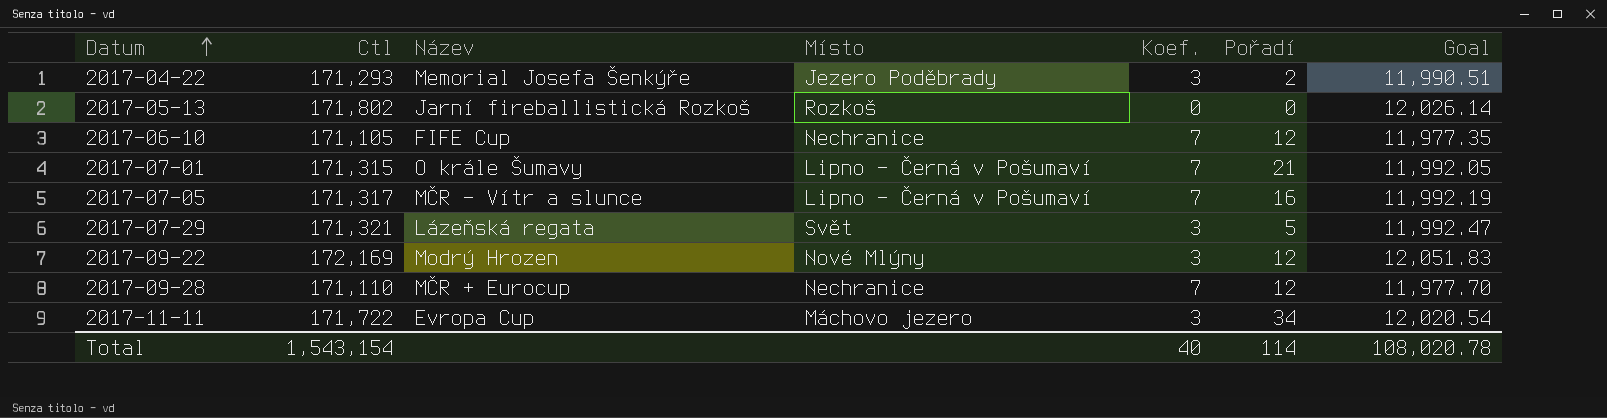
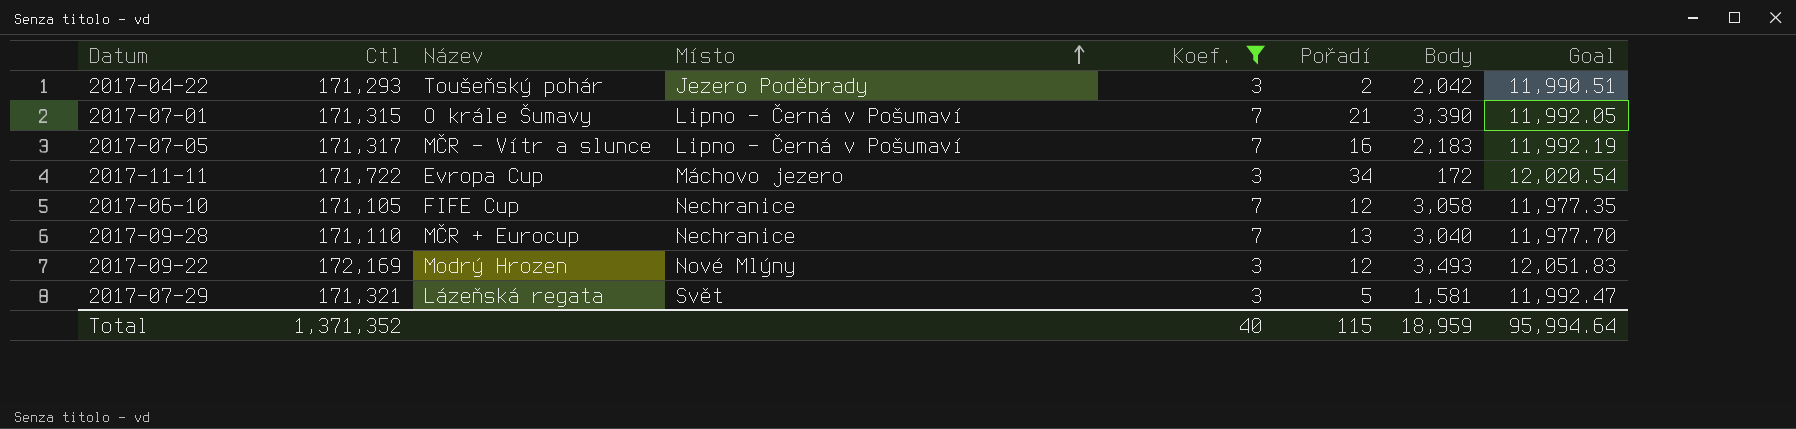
filter: none -> Koef. != 0
row order: Datum ascending -> Místo ascending
column Body | position: none -> 7
2017-04-22 | Název: Memorial Josefa Šenkýře -> Toušeňský pohár
2017-09-28 | Pořadí: 12 -> 13
Total | Ctl: 1,543,154 -> 1,371,352
Total | Pořadí: 114 -> 115
Total | Goal: 108,020.78 -> 95,994.64

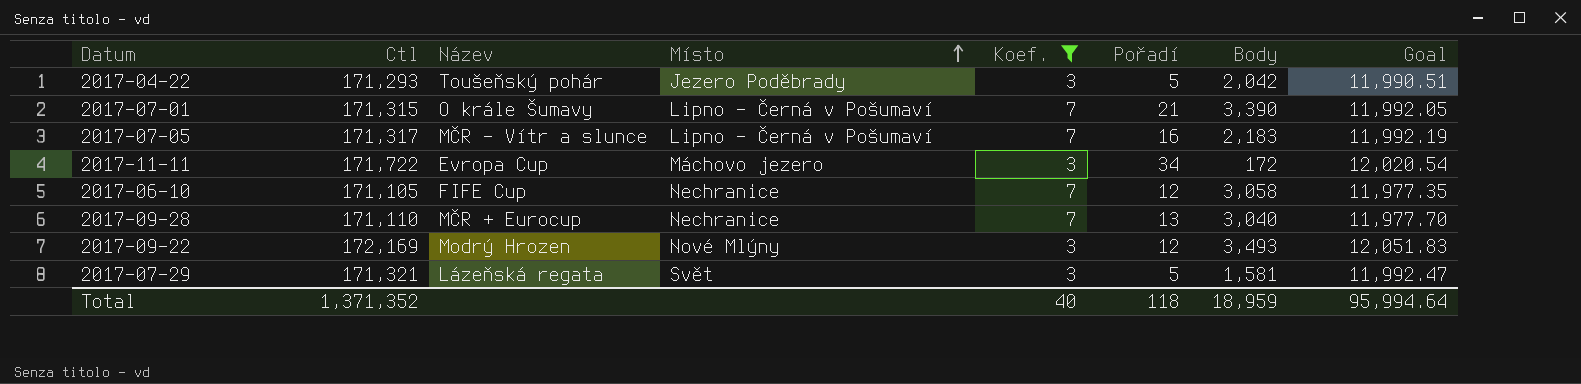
2017-04-22 | Pořadí: 2 -> 5
Total | Pořadí: 115 -> 118

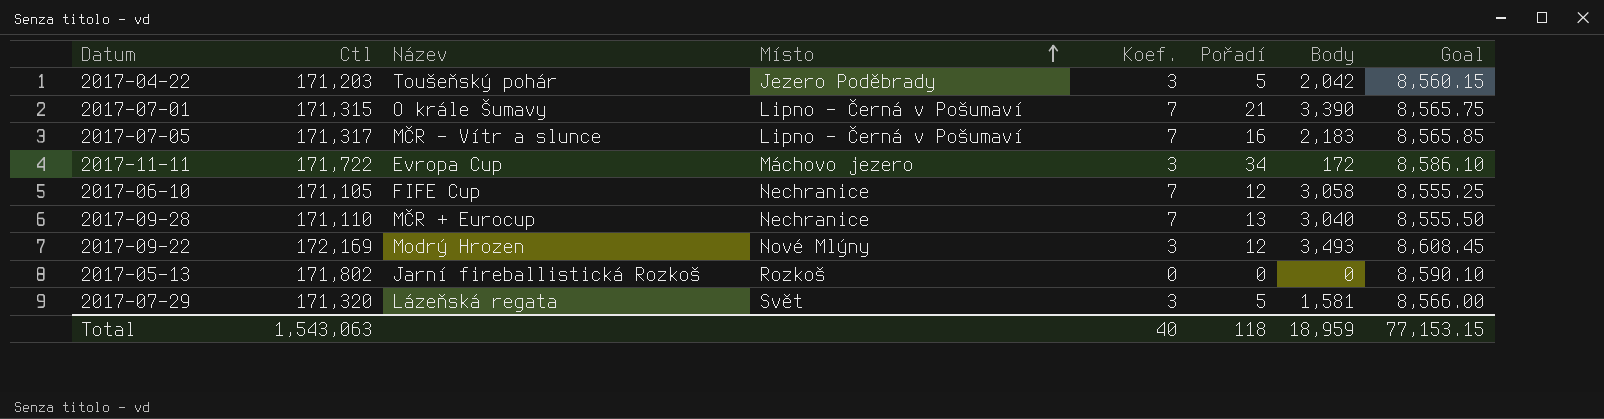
filter: Koef. != 0 -> none
column Goal | formula: [Ctl] * 0.07 -> [Ctl] * 0.05
2017-04-22 | Ctl: 171,293 -> 171,203
2017-07-29 | Ctl: 171,321 -> 171,320
Total | Ctl: 1,371,352 -> 1,543,063
Total | Goal: 95,994.64 -> 77,153.15

